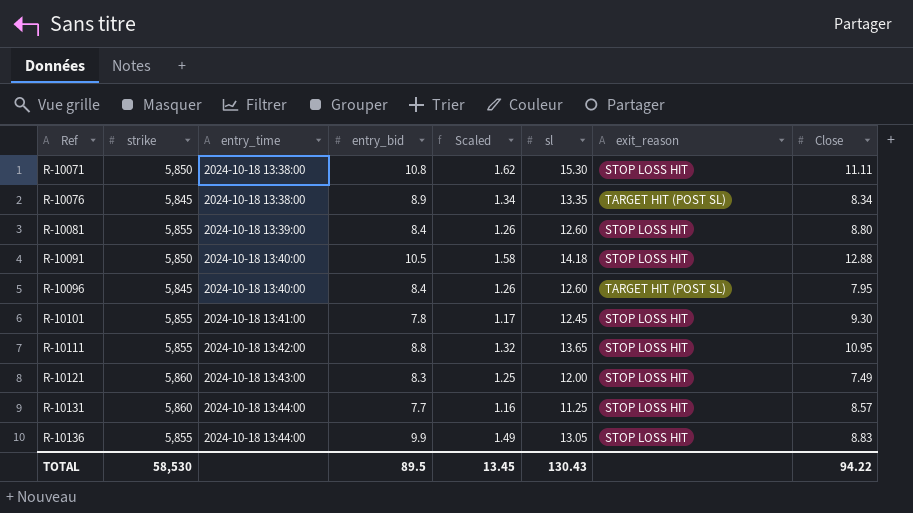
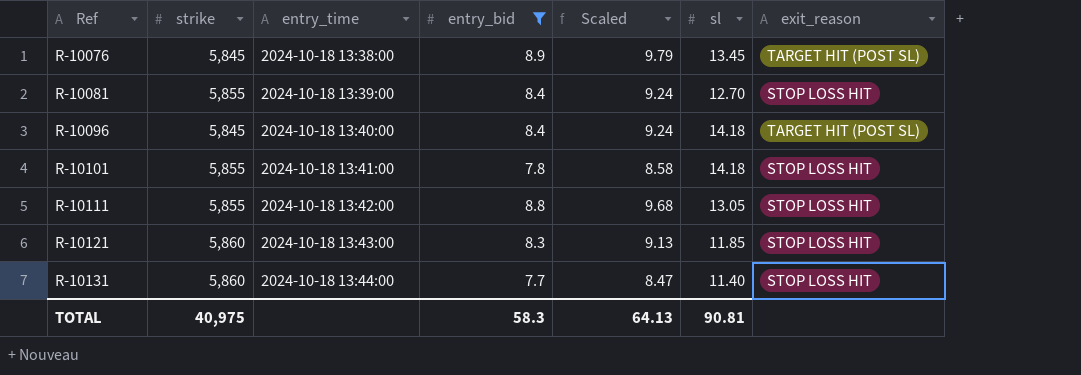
filter: none -> entry_bid <= 8.9
column Close | position: 8 -> none
column Scaled | formula: [entry_bid] * 0.15 -> [entry_bid] * 1.1
R-10076 | sl: 13.35 -> 13.45
R-10081 | sl: 12.60 -> 12.70
R-10096 | sl: 12.60 -> 14.18
R-10101 | sl: 12.45 -> 14.18
R-10111 | sl: 13.65 -> 13.05
R-10121 | sl: 12.00 -> 11.85
R-10131 | sl: 11.25 -> 11.40
TOTAL | strike: 58,530 -> 40,975
TOTAL | entry_bid: 89.5 -> 58.3
TOTAL | Scaled: 13.45 -> 64.13
TOTAL | sl: 130.43 -> 90.81

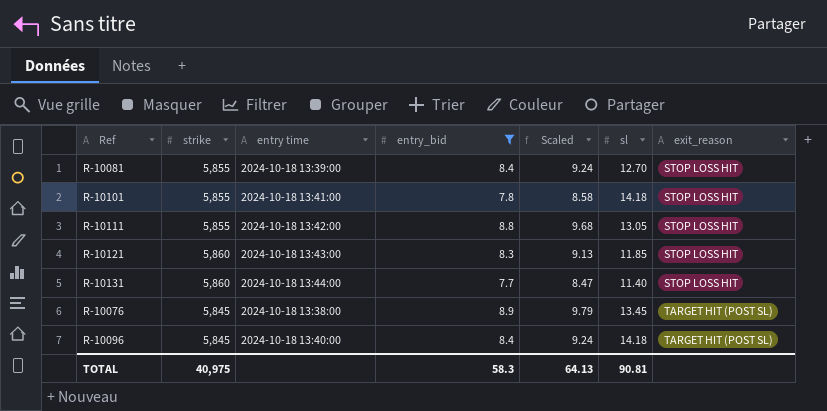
row order: Ref ascending -> exit_reason ascending
column name: entry_time -> entry time

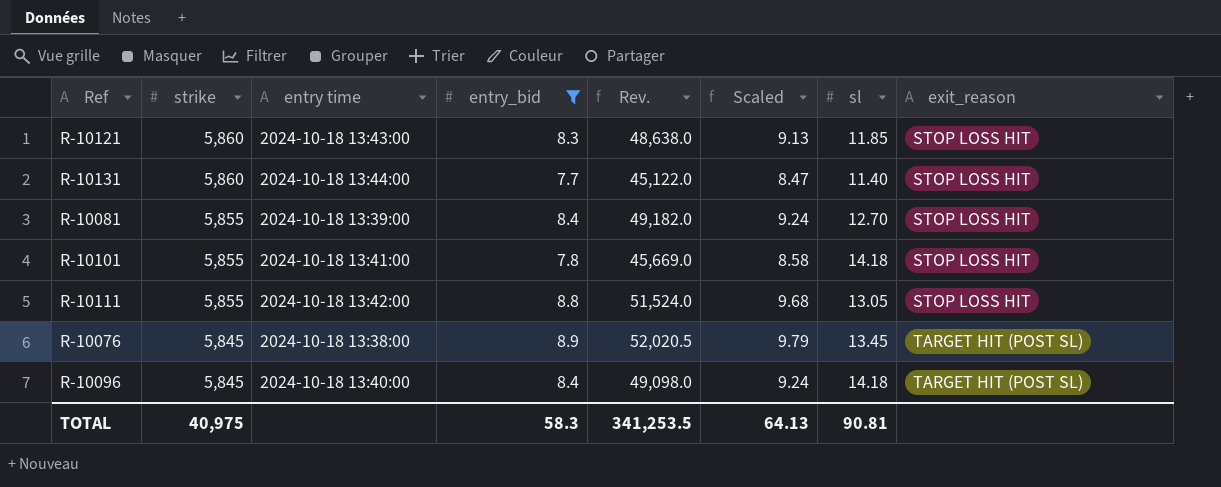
row order: exit_reason ascending -> strike descending
column Rev. | formula: none -> [strike] * [entry_bid]

